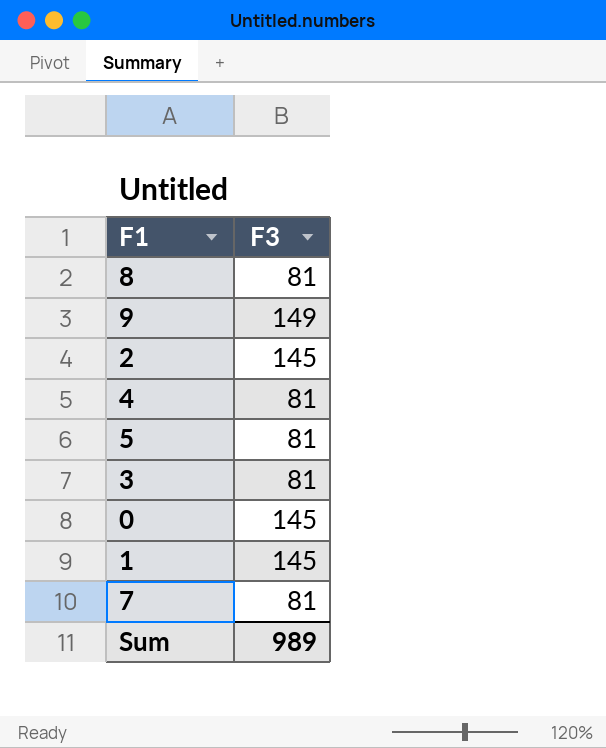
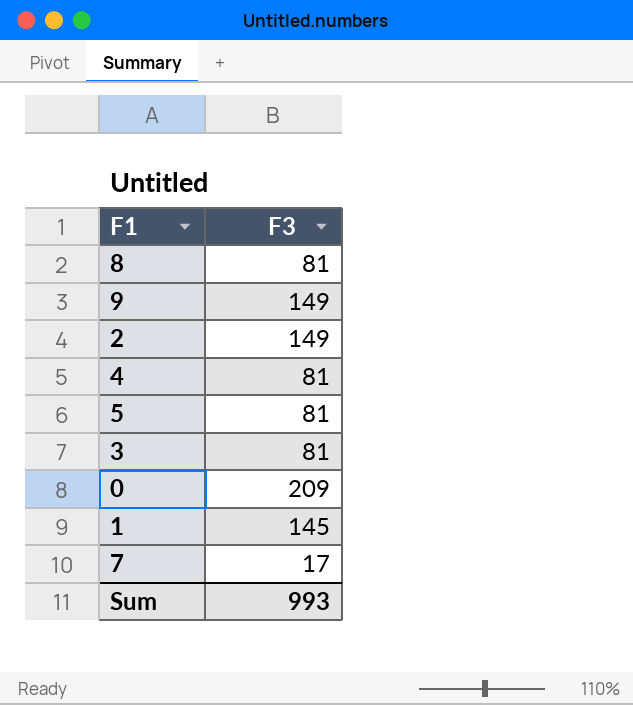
2 | F3: 145 -> 149
0 | F3: 145 -> 209
7 | F3: 81 -> 17
Sum | F3: 989 -> 993

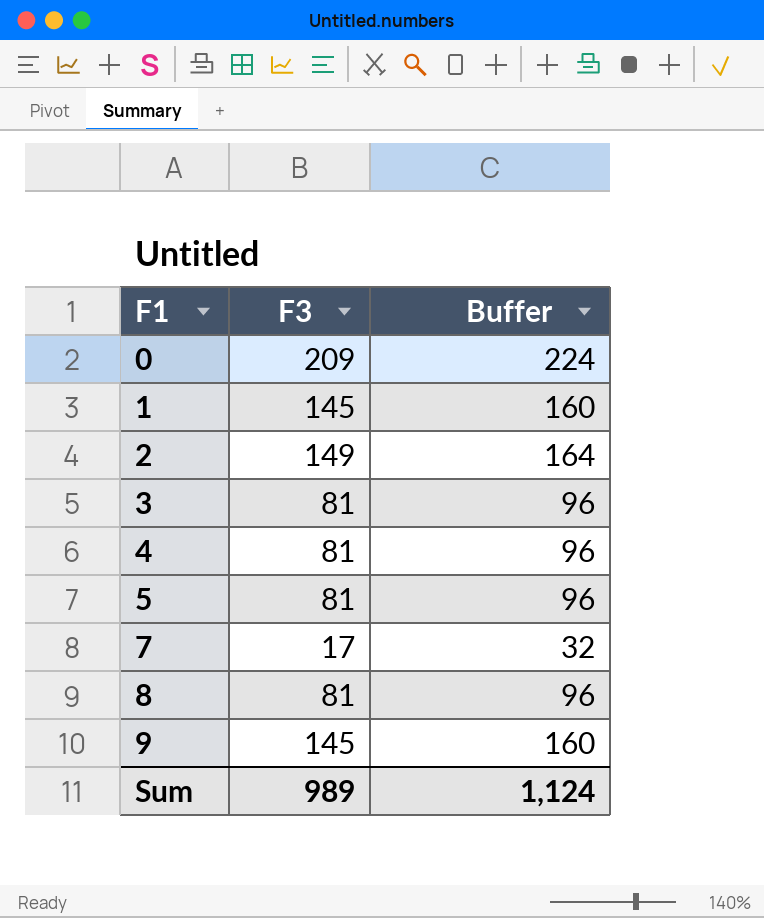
row order: none -> F1 ascending
column Buffer | formula: none -> [F3] + 15
9 | F3: 149 -> 145
Sum | F3: 993 -> 989

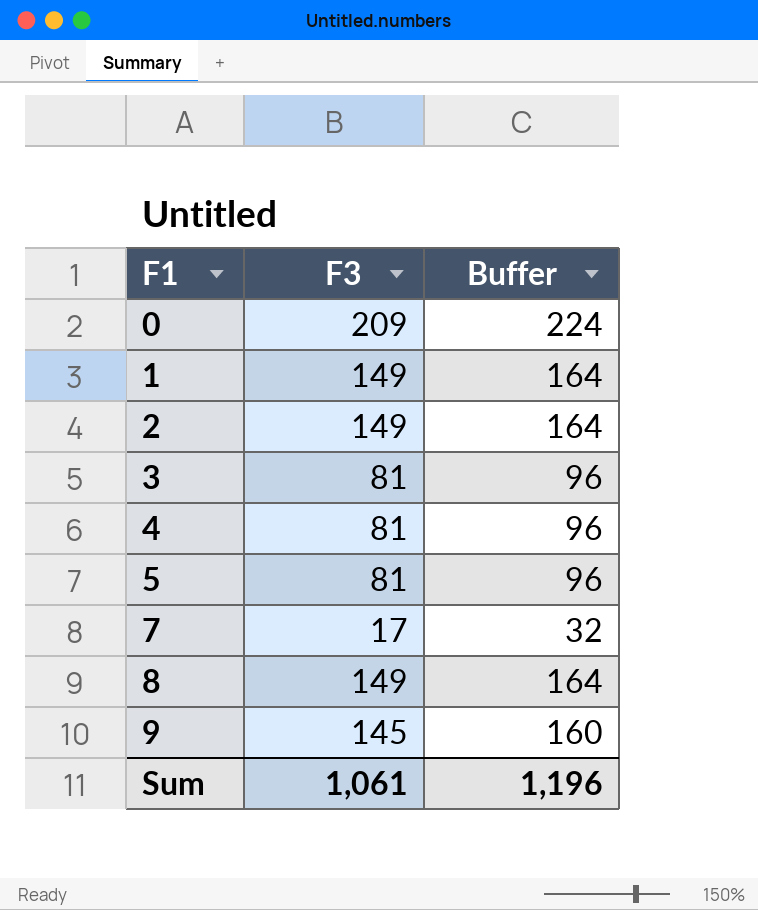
1 | F3: 145 -> 149
1 | Buffer: 160 -> 164
8 | F3: 81 -> 149
8 | Buffer: 96 -> 164
Sum | F3: 989 -> 1,061
Sum | Buffer: 1,124 -> 1,196

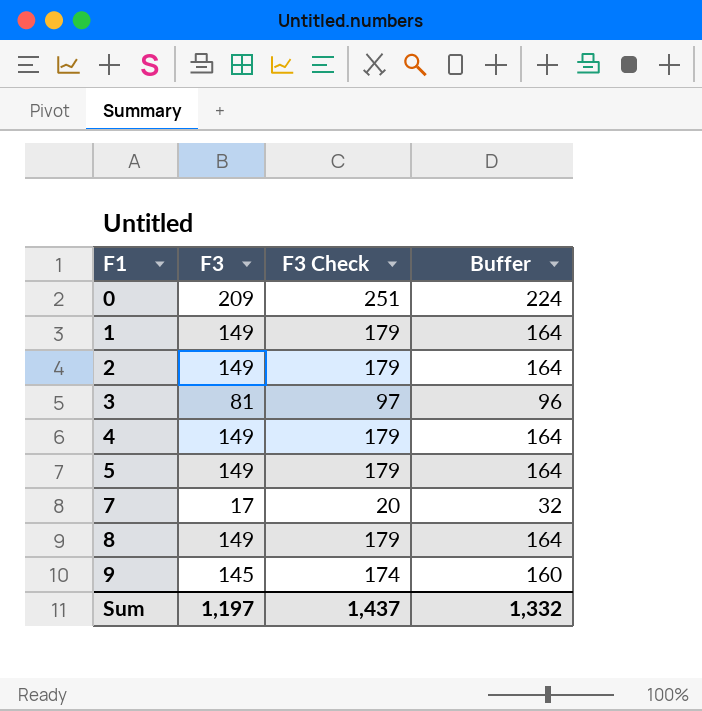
column F3 Check | formula: none -> [F3] * 1.2
4 | F3: 81 -> 149
4 | Buffer: 96 -> 164
5 | F3: 81 -> 149
5 | Buffer: 96 -> 164
Sum | F3: 1,061 -> 1,197
Sum | Buffer: 1,196 -> 1,332

